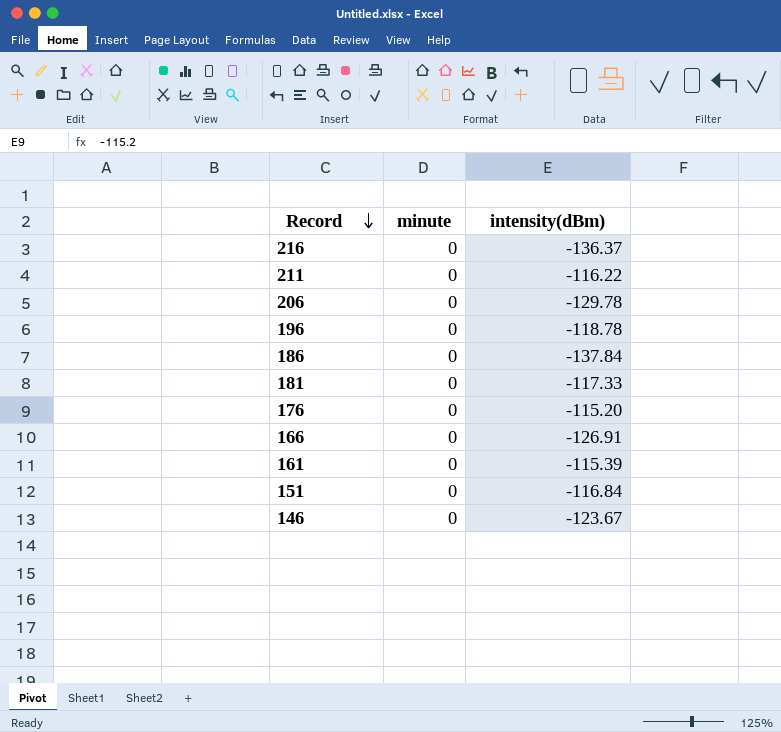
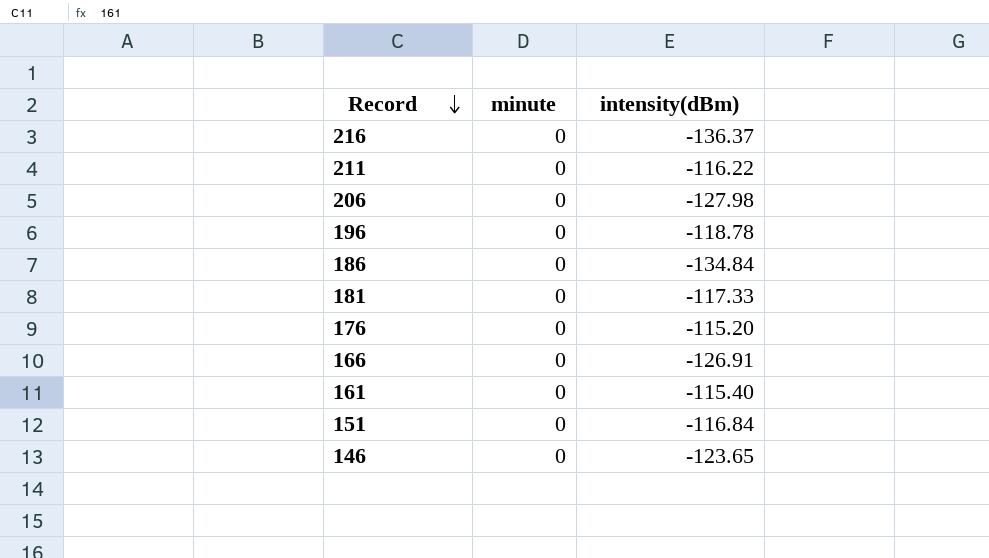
206 | intensity(dBm): -129.78 -> -127.98
186 | intensity(dBm): -137.84 -> -134.84
161 | intensity(dBm): -115.39 -> -115.40
146 | intensity(dBm): -123.67 -> -123.65

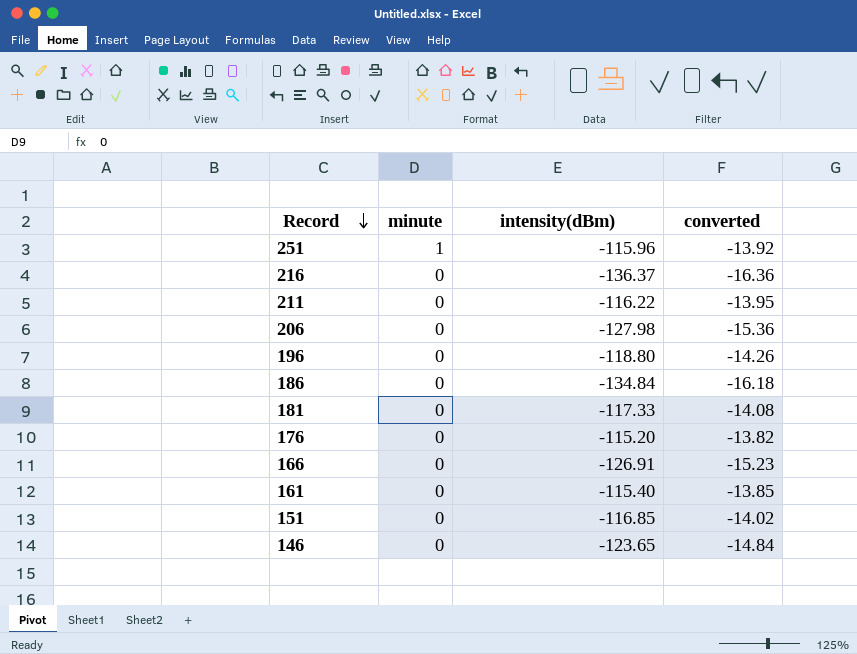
column converted | formula: none -> [intensity(dBm)] * 0.12
row 251: none -> 1 | -115.96 | -13.92
196 | intensity(dBm): -118.78 -> -118.80
151 | intensity(dBm): -116.84 -> -116.85

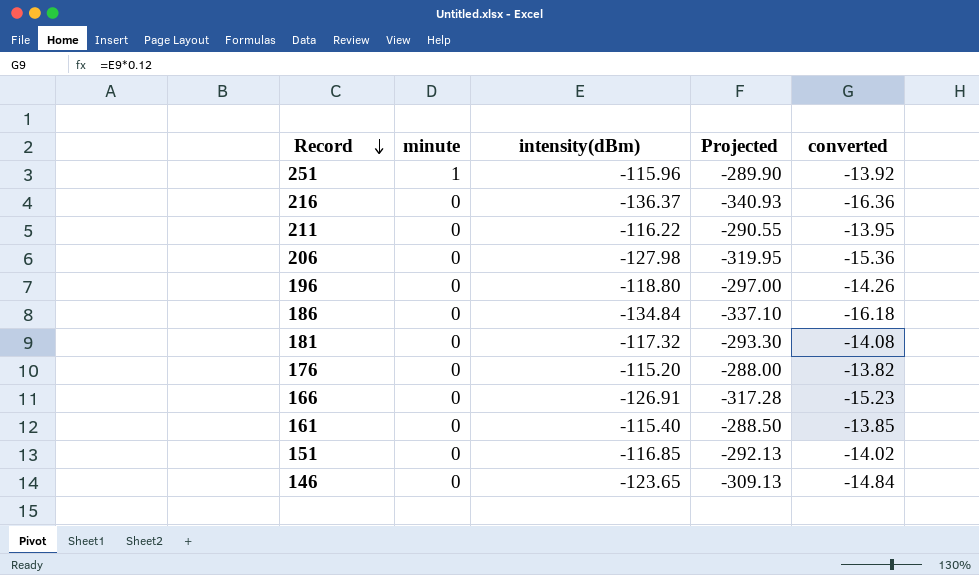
column Projected | formula: none -> [intensity(dBm)] * 2.5
181 | intensity(dBm): -117.33 -> -117.32

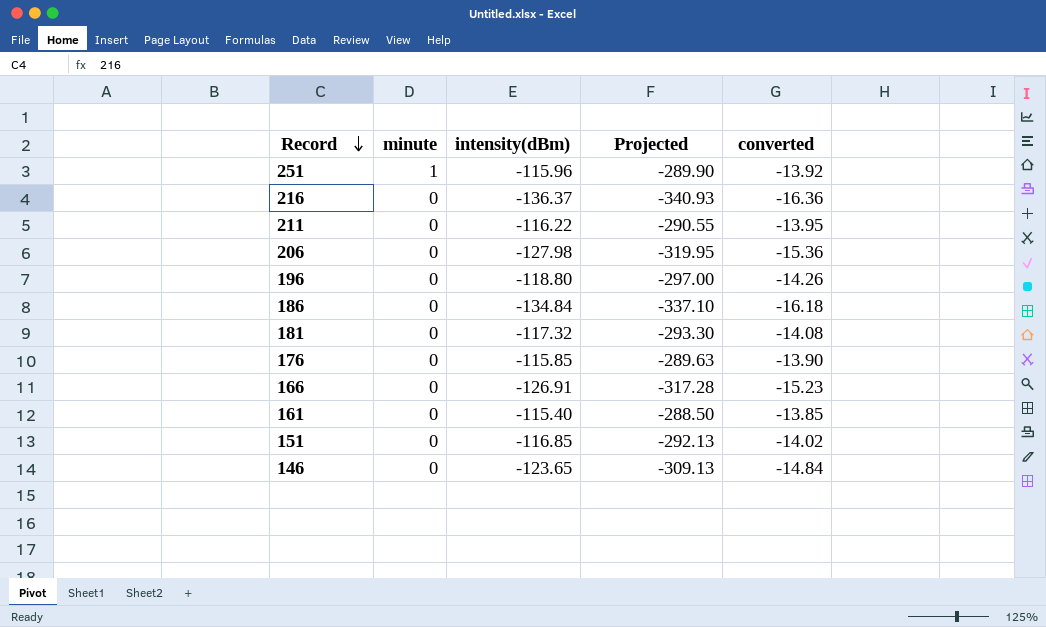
176 | intensity(dBm): -115.20 -> -115.85
176 | Projected: -288.00 -> -289.63
176 | converted: -13.82 -> -13.90

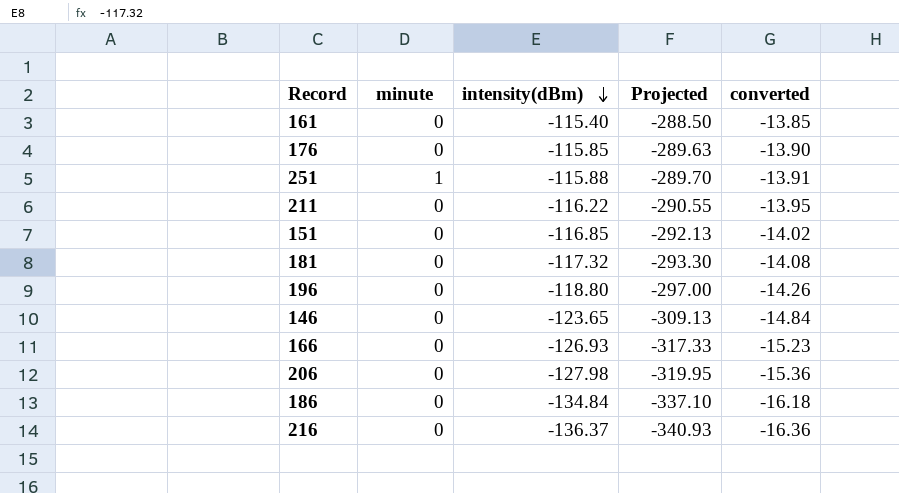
row order: Record descending -> intensity(dBm) descending
251 | intensity(dBm): -115.96 -> -115.88
251 | Projected: -289.90 -> -289.70
251 | converted: -13.92 -> -13.91
166 | intensity(dBm): -126.91 -> -126.93
166 | Projected: -317.28 -> -317.33

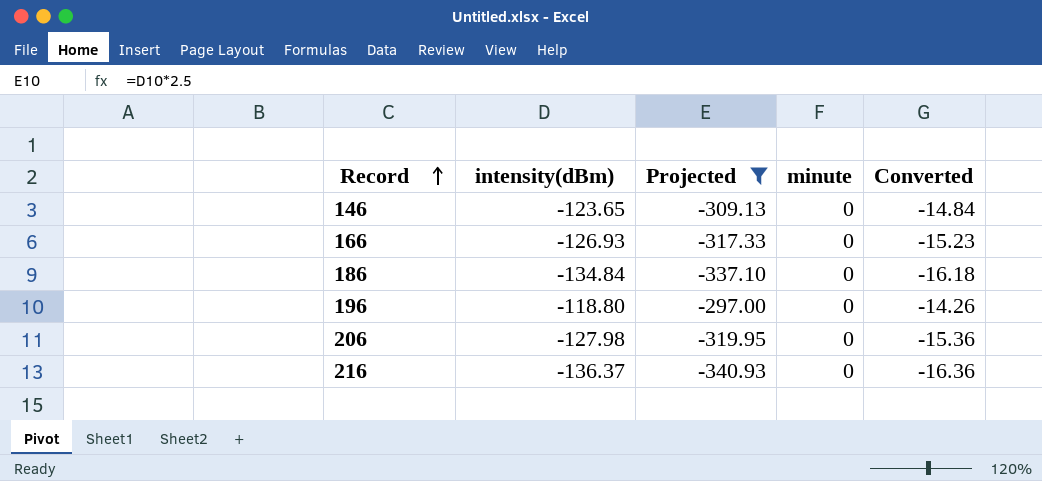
filter: none -> Projected <= -297.00
row order: intensity(dBm) descending -> Record ascending
column minute | position: 2 -> 4
column name: converted -> Converted

